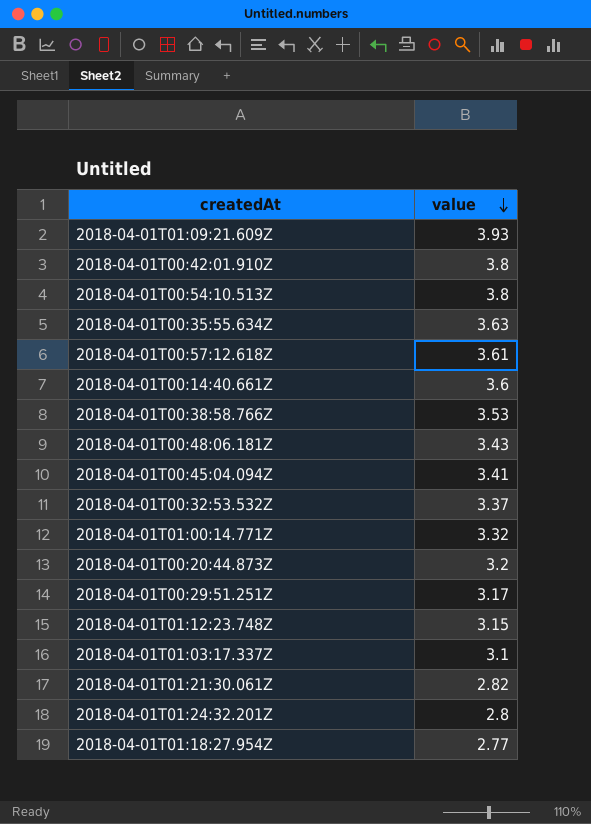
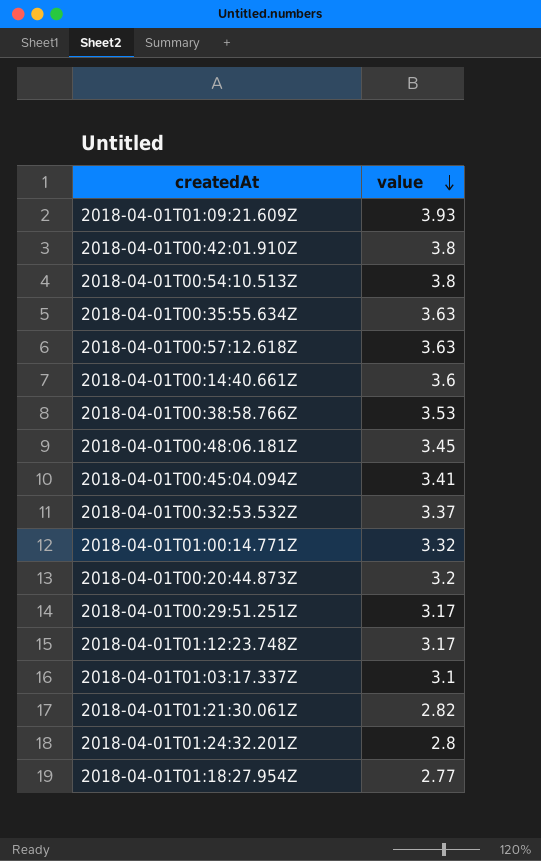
2018-04-01T00:57:12.618Z | value: 3.61 -> 3.63
2018-04-01T00:48:06.181Z | value: 3.43 -> 3.45
2018-04-01T01:12:23.748Z | value: 3.15 -> 3.17

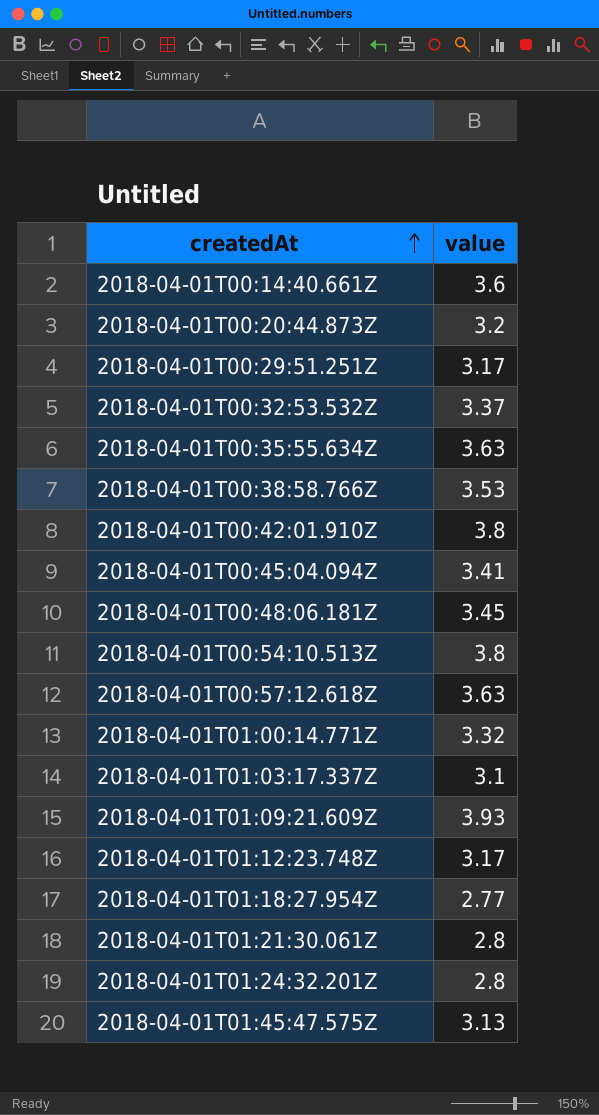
row order: value descending -> createdAt ascending
2018-04-01T01:21:30.061Z | value: 2.82 -> 2.8
row 2018-04-01T01:45:47.575Z: none -> 3.13

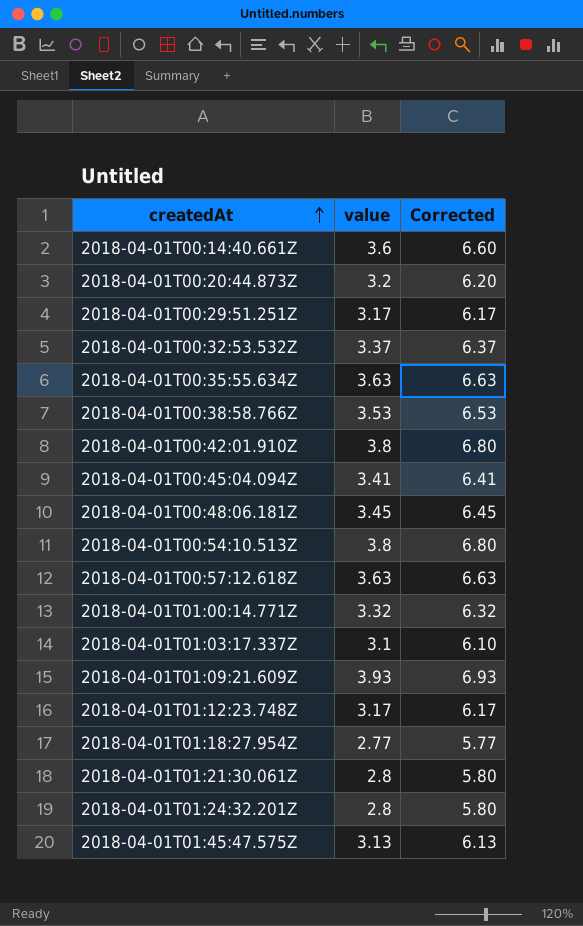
column Corrected | formula: none -> [value] + 3

